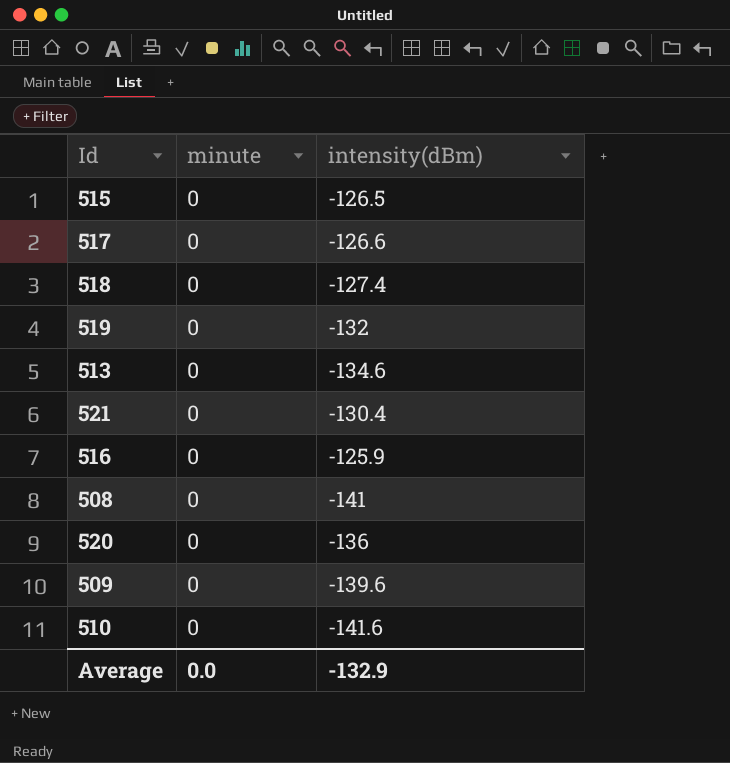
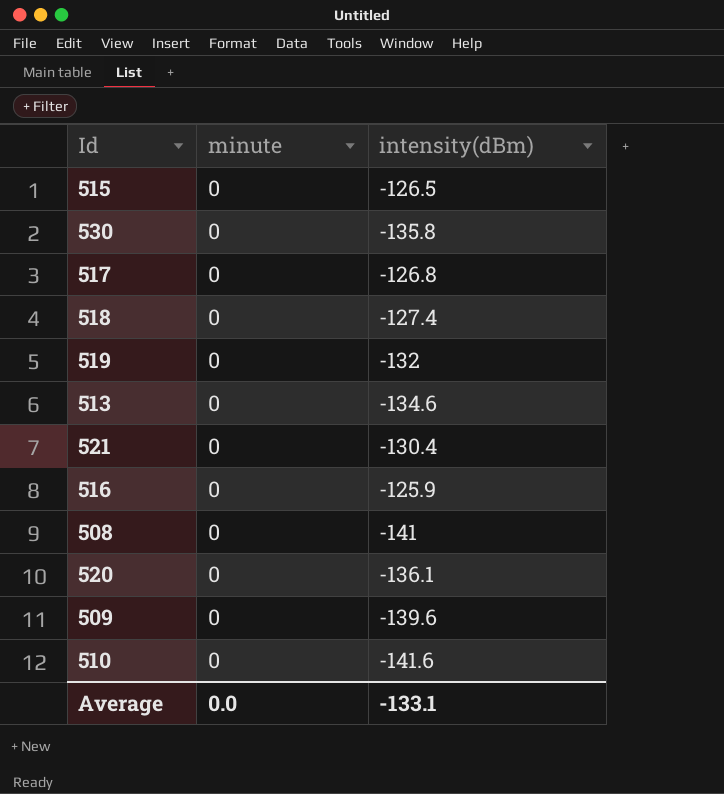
row 530: none -> 0 | -135.8
517 | intensity(dBm): -126.6 -> -126.8
520 | intensity(dBm): -136 -> -136.1
Average | intensity(dBm): -132.9 -> -133.1

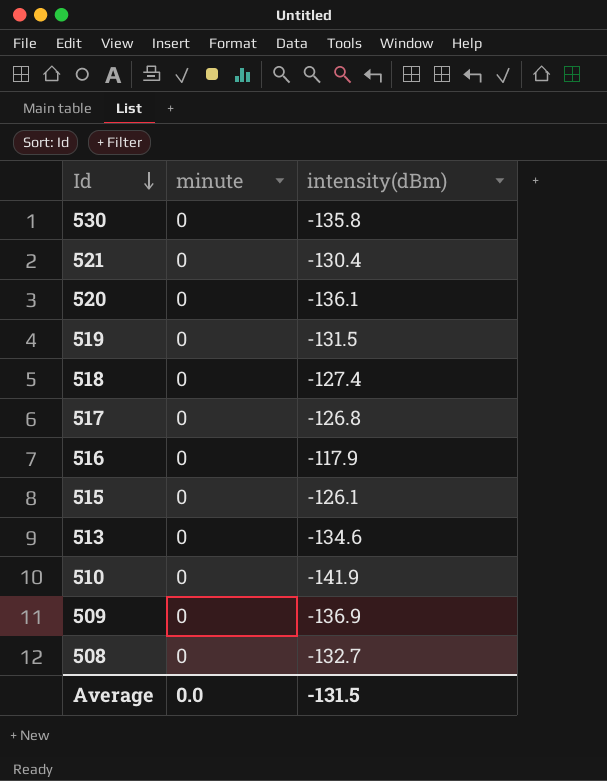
row order: none -> Id descending
519 | intensity(dBm): -132 -> -131.5
516 | intensity(dBm): -125.9 -> -117.9
515 | intensity(dBm): -126.5 -> -126.1
510 | intensity(dBm): -141.6 -> -141.9
509 | intensity(dBm): -139.6 -> -136.9
508 | intensity(dBm): -141 -> -132.7
Average | intensity(dBm): -133.1 -> -131.5

